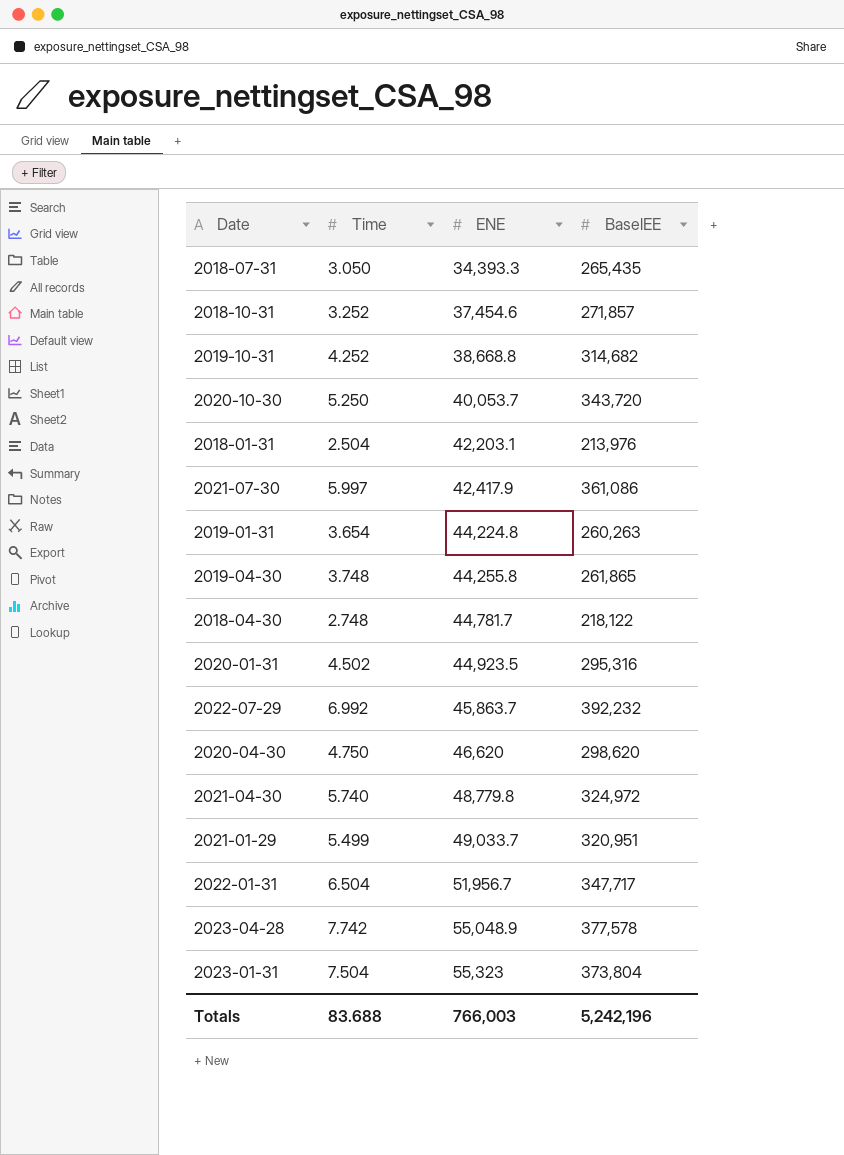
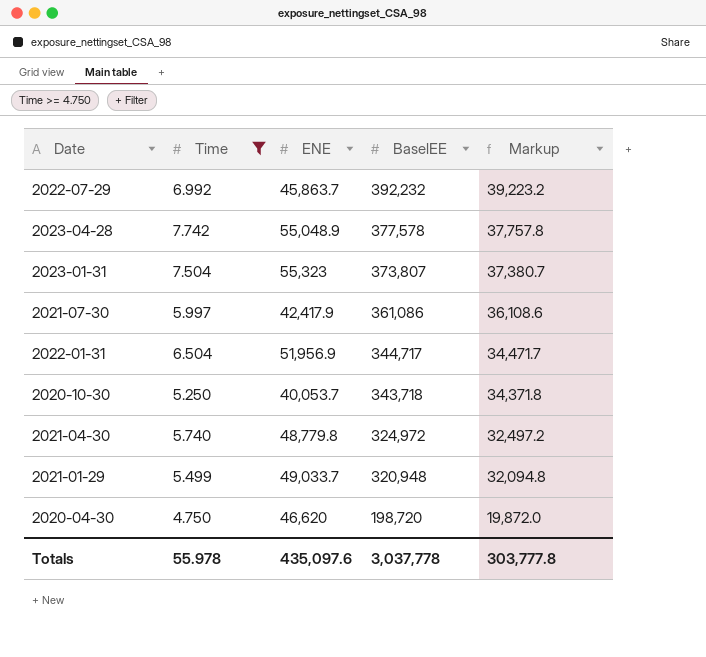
filter: none -> Time >= 4.750
row order: ENE ascending -> BaselEE descending
column Markup | formula: none -> [BaselEE] * 0.1
2023-01-31 | BaselEE: 373,804 -> 373,807
2022-01-31 | ENE: 51,956.7 -> 51,956.9
2022-01-31 | BaselEE: 347,717 -> 344,717
2020-10-30 | BaselEE: 343,720 -> 343,718
2021-01-29 | BaselEE: 320,951 -> 320,948
2020-04-30 | BaselEE: 298,620 -> 198,720
Totals | Time: 83.688 -> 55.978
Totals | ENE: 766,003 -> 435,097.6
Totals | BaselEE: 5,242,196 -> 3,037,778

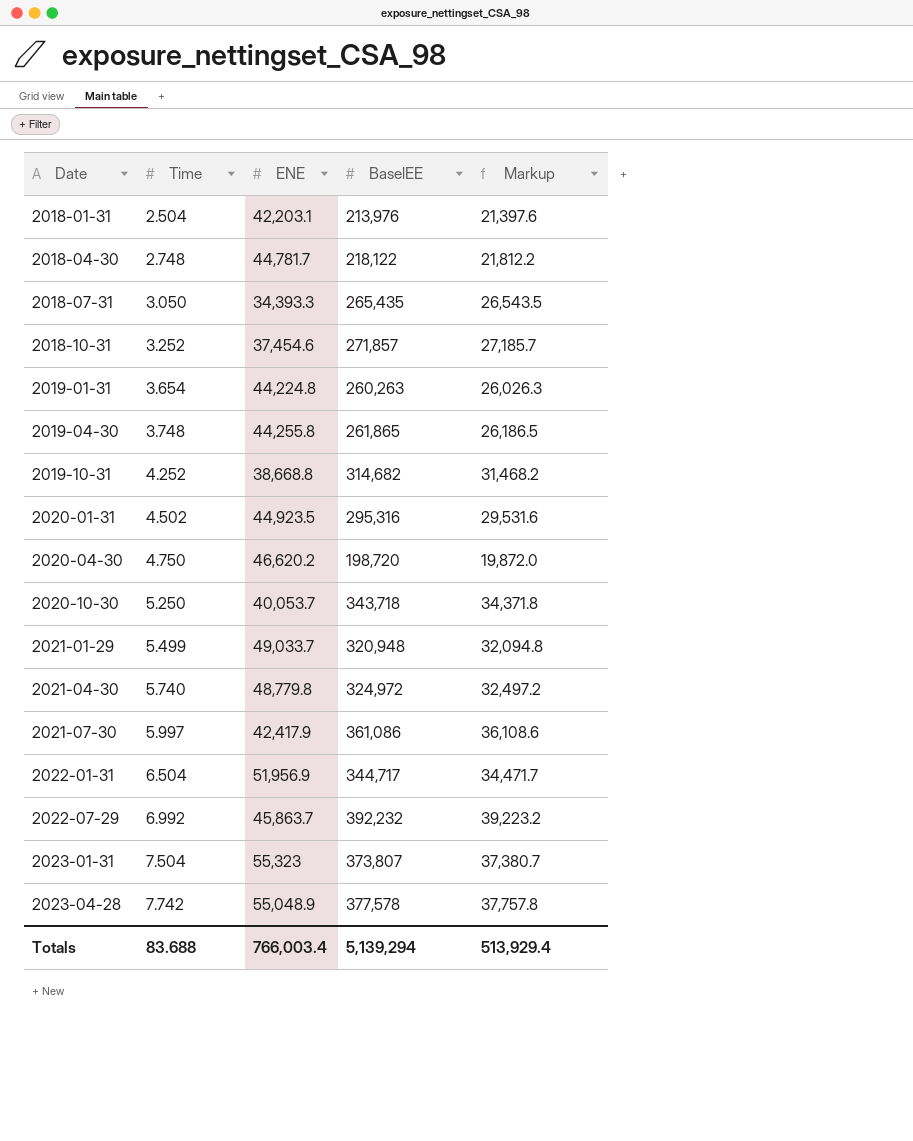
filter: Time >= 4.750 -> none
row order: BaselEE descending -> Date ascending
2020-04-30 | ENE: 46,620 -> 46,620.2
Totals | Time: 55.978 -> 83.688
Totals | ENE: 435,097.6 -> 766,003.4
Totals | BaselEE: 3,037,778 -> 5,139,294
Totals | Markup: 303,777.8 -> 513,929.4

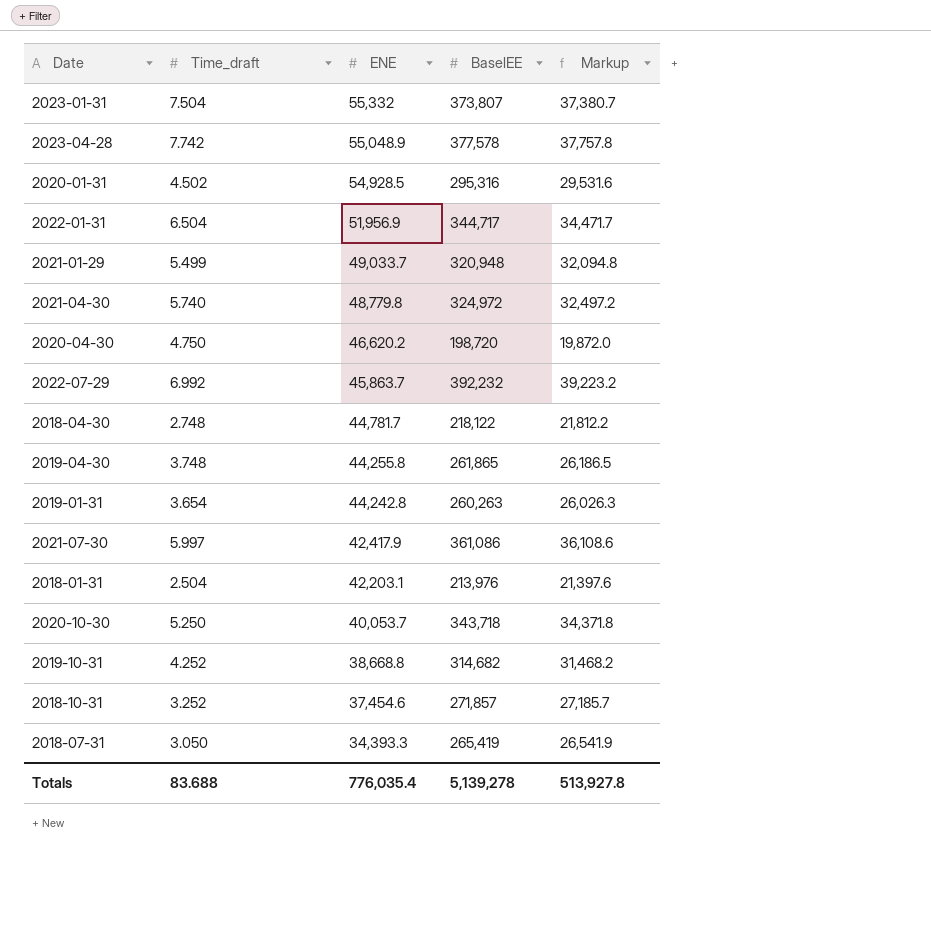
row order: Date ascending -> ENE descending
column name: Time -> Time_draft
2023-01-31 | ENE: 55,323 -> 55,332
2020-01-31 | ENE: 44,923.5 -> 54,928.5
2019-01-31 | ENE: 44,224.8 -> 44,242.8
2018-07-31 | BaselEE: 265,435 -> 265,419
2018-07-31 | Markup: 26,543.5 -> 26,541.9
Totals | ENE: 766,003.4 -> 776,035.4
Totals | BaselEE: 5,139,294 -> 5,139,278
Totals | Markup: 513,929.4 -> 513,927.8

